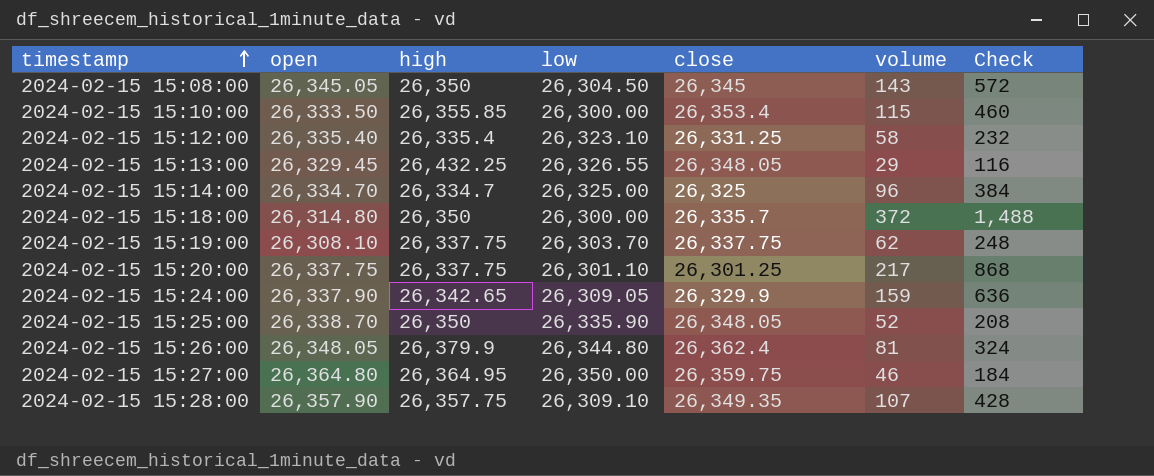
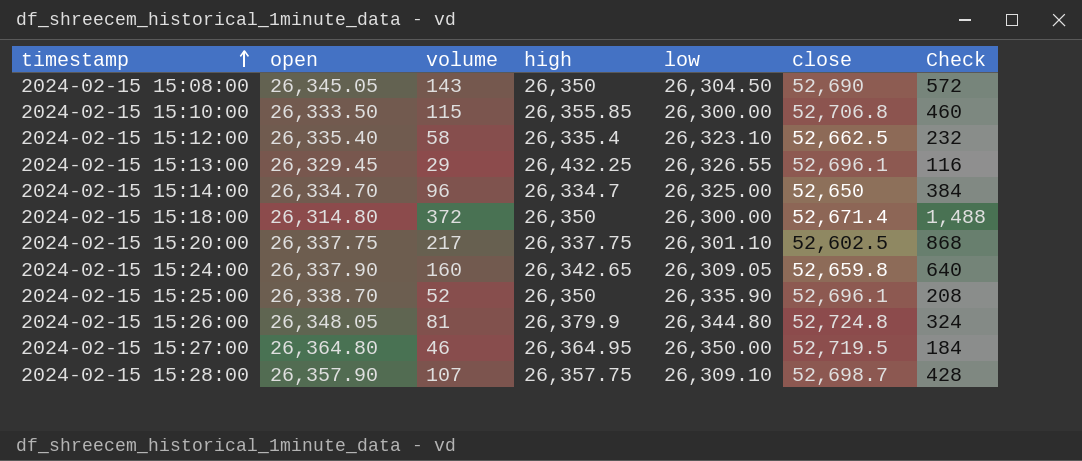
column volume | position: 6 -> 3
row 2024-02-15 15:19:00: 26,308.10 | 26,337.75 | 26,303.70 | 26,337.75 | 62 | 248 -> none
2024-02-15 15:08:00 | close: 26,345 -> 52,690
2024-02-15 15:10:00 | close: 26,353.4 -> 52,706.8
2024-02-15 15:12:00 | close: 26,331.25 -> 52,662.5
2024-02-15 15:13:00 | close: 26,348.05 -> 52,696.1
2024-02-15 15:14:00 | close: 26,325 -> 52,650
2024-02-15 15:18:00 | close: 26,335.7 -> 52,671.4
2024-02-15 15:20:00 | close: 26,301.25 -> 52,602.5
2024-02-15 15:24:00 | volume: 159 -> 160
2024-02-15 15:24:00 | close: 26,329.9 -> 52,659.8
2024-02-15 15:24:00 | Check: 636 -> 640
2024-02-15 15:25:00 | close: 26,348.05 -> 52,696.1
2024-02-15 15:26:00 | close: 26,362.4 -> 52,724.8
2024-02-15 15:27:00 | close: 26,359.75 -> 52,719.5
2024-02-15 15:28:00 | close: 26,349.35 -> 52,698.7

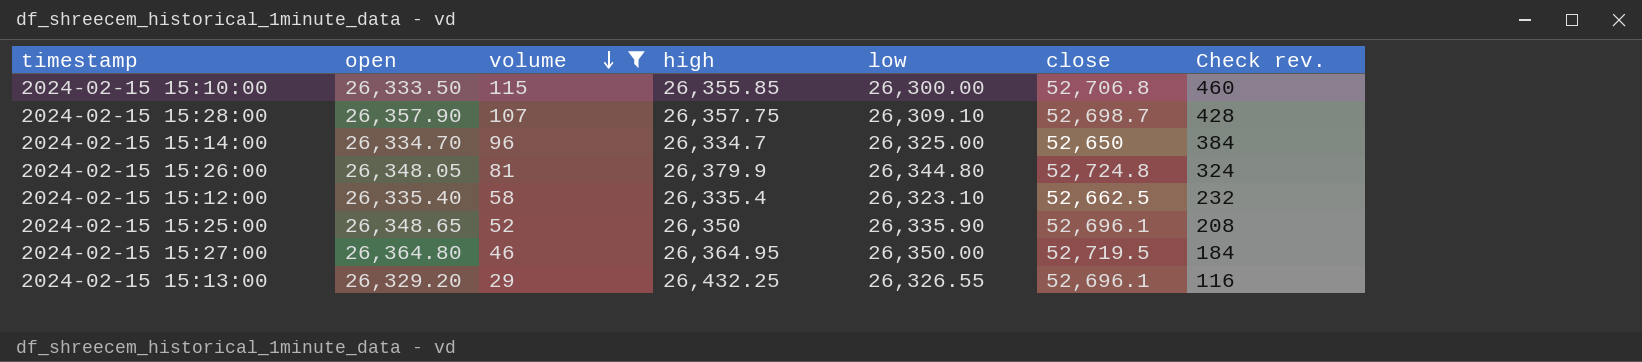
filter: none -> volume <= 115
row order: timestamp ascending -> volume descending
column name: Check -> Check rev.
2024-02-15 15:25:00 | open: 26,338.70 -> 26,348.65
2024-02-15 15:13:00 | open: 26,329.45 -> 26,329.20

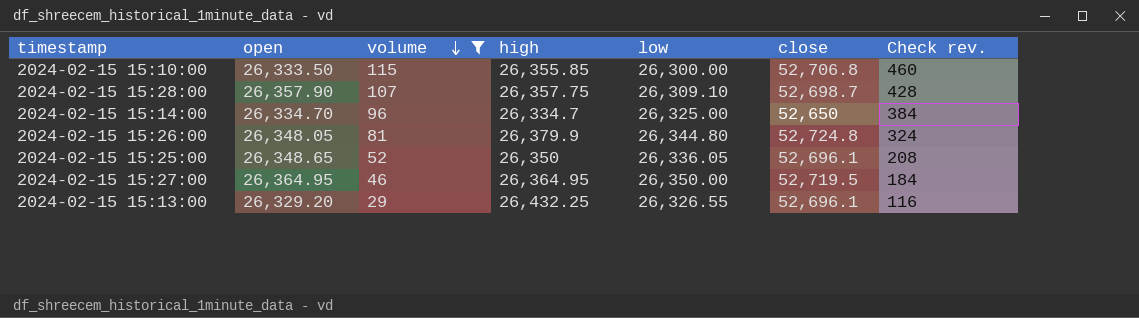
row 2024-02-15 15:12:00: 26,335.40 | 58 | 26,335.4 | 26,323.10 | 52,662.5 | 232 -> none
2024-02-15 15:25:00 | low: 26,335.90 -> 26,336.05
2024-02-15 15:27:00 | open: 26,364.80 -> 26,364.95

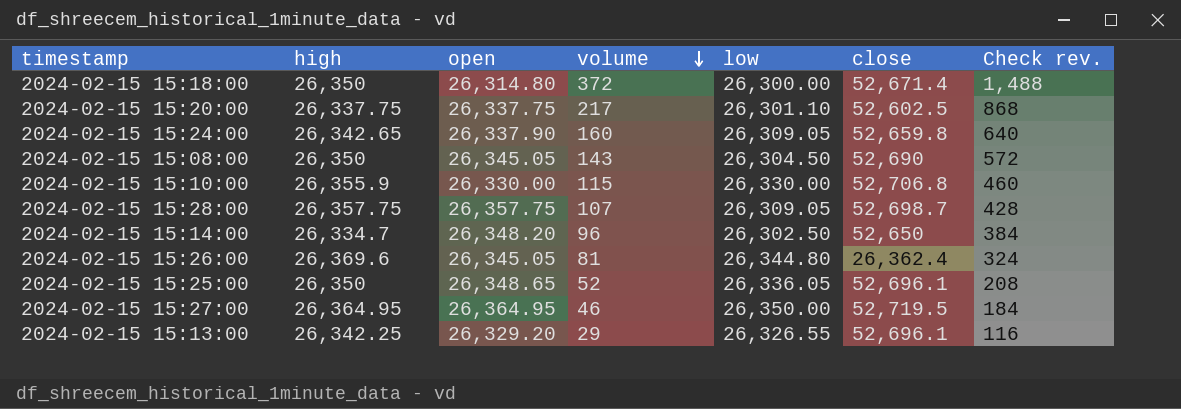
filter: volume <= 115 -> none
column high | position: 4 -> 2
2024-02-15 15:10:00 | high: 26,355.85 -> 26,355.9
2024-02-15 15:10:00 | open: 26,333.50 -> 26,330.00
2024-02-15 15:10:00 | low: 26,300.00 -> 26,330.00
2024-02-15 15:28:00 | open: 26,357.90 -> 26,357.75
2024-02-15 15:28:00 | low: 26,309.10 -> 26,309.05
2024-02-15 15:14:00 | open: 26,334.70 -> 26,348.20
2024-02-15 15:14:00 | low: 26,325.00 -> 26,302.50
2024-02-15 15:26:00 | high: 26,379.9 -> 26,369.6
2024-02-15 15:26:00 | open: 26,348.05 -> 26,345.05
2024-02-15 15:26:00 | close: 52,724.8 -> 26,362.4
2024-02-15 15:13:00 | high: 26,432.25 -> 26,342.25

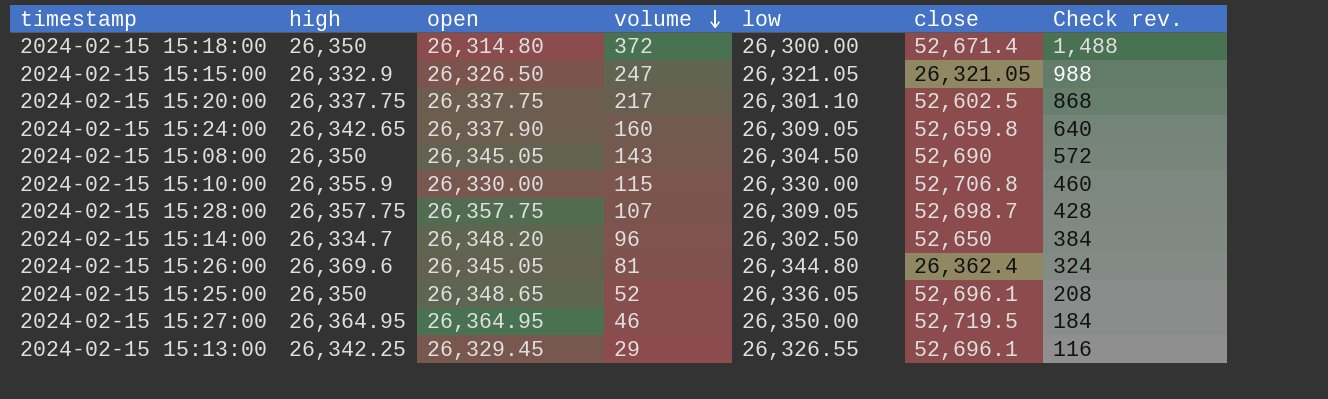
row 2024-02-15 15:15:00: none -> 26,332.9 | 26,326.50 | 247 | 26,321.05 | 26,321.05 | 988
2024-02-15 15:13:00 | open: 26,329.20 -> 26,329.45

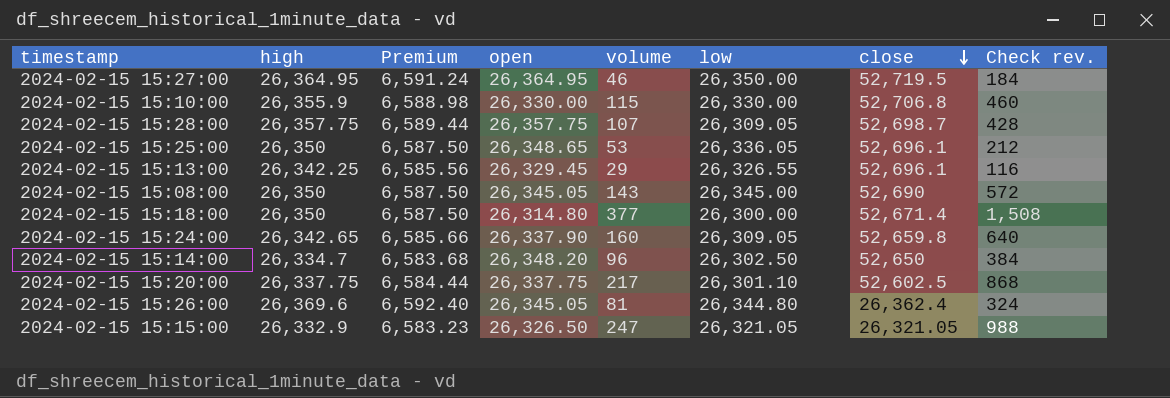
row order: volume descending -> close descending
column Premium | formula: none -> [high] * 0.25
2024-02-15 15:25:00 | volume: 52 -> 53
2024-02-15 15:25:00 | Check rev.: 208 -> 212
2024-02-15 15:08:00 | low: 26,304.50 -> 26,345.00
2024-02-15 15:18:00 | volume: 372 -> 377
2024-02-15 15:18:00 | Check rev.: 1,488 -> 1,508

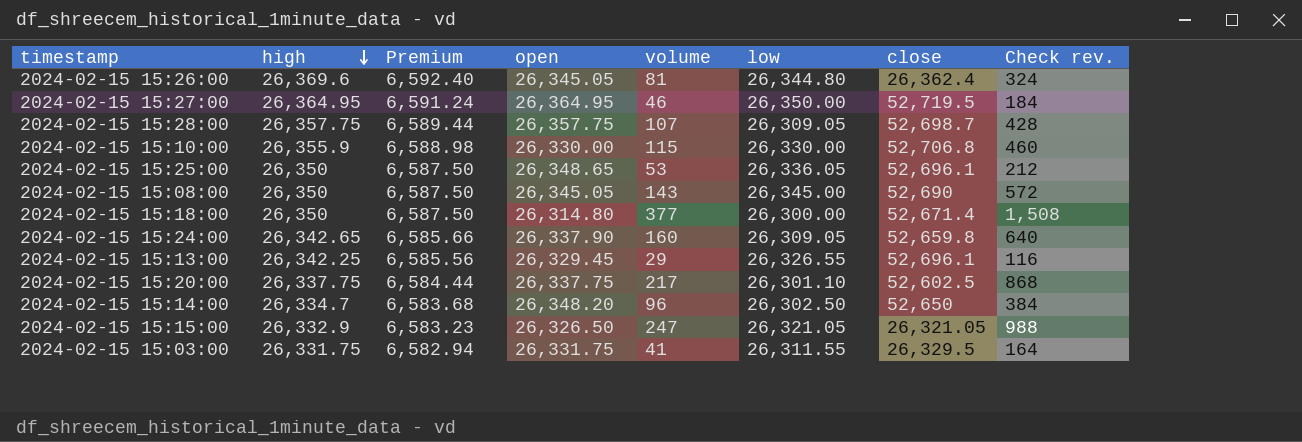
row order: close descending -> high descending
row 2024-02-15 15:03:00: none -> 26,331.75 | 6,582.94 | 26,331.75 | 41 | 26,311.55 | 26,329.5 | 164

